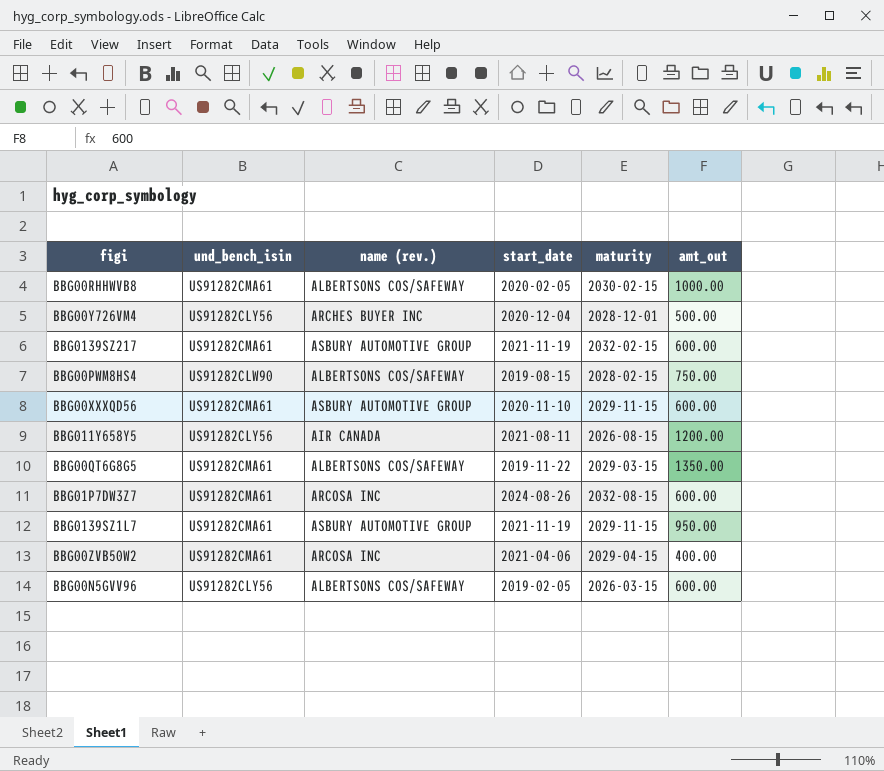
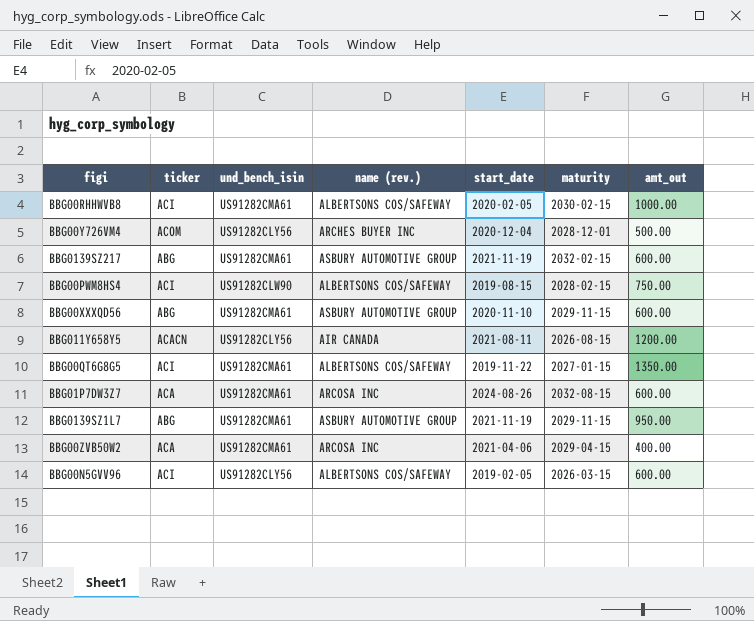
column ticker | position: none -> 2
BBG00QT6G8G5 | maturity: 2029-03-15 -> 2027-01-15

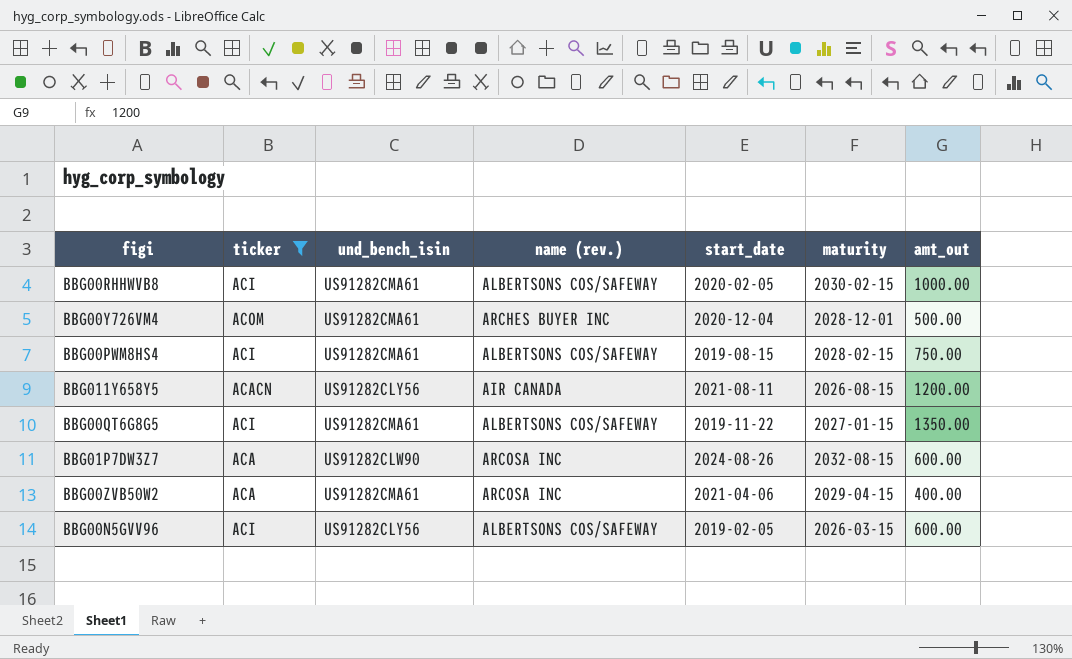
filter: none -> ticker != ABG
BBG00Y726VM4 | und_bench_isin: US91282CLY56 -> US91282CMA61
BBG00PWM8HS4 | und_bench_isin: US91282CLW90 -> US91282CMA61
BBG01P7DW3Z7 | und_bench_isin: US91282CMA61 -> US91282CLW90

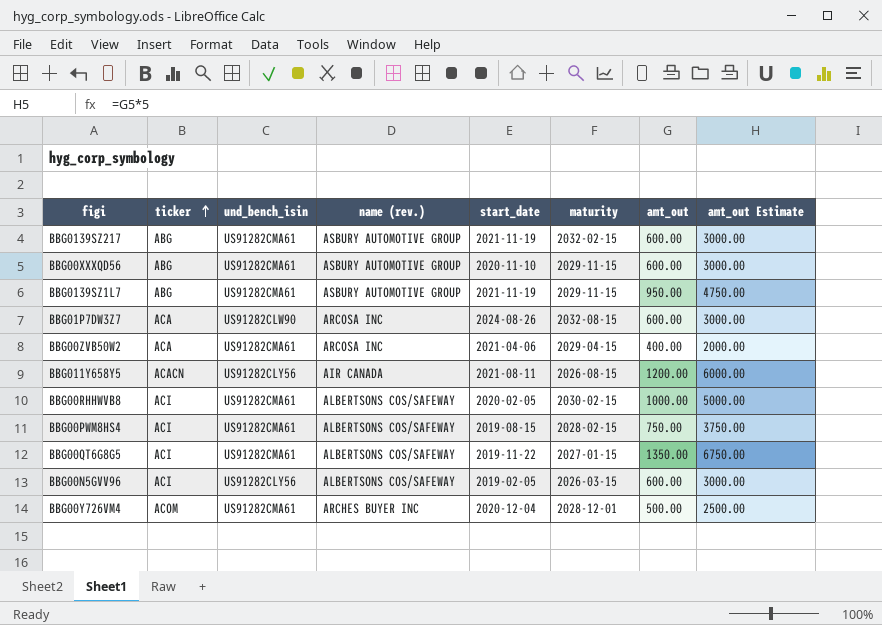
filter: ticker != ABG -> none
row order: none -> ticker ascending
column amt_out Estimate | formula: none -> [amt_out] * 5

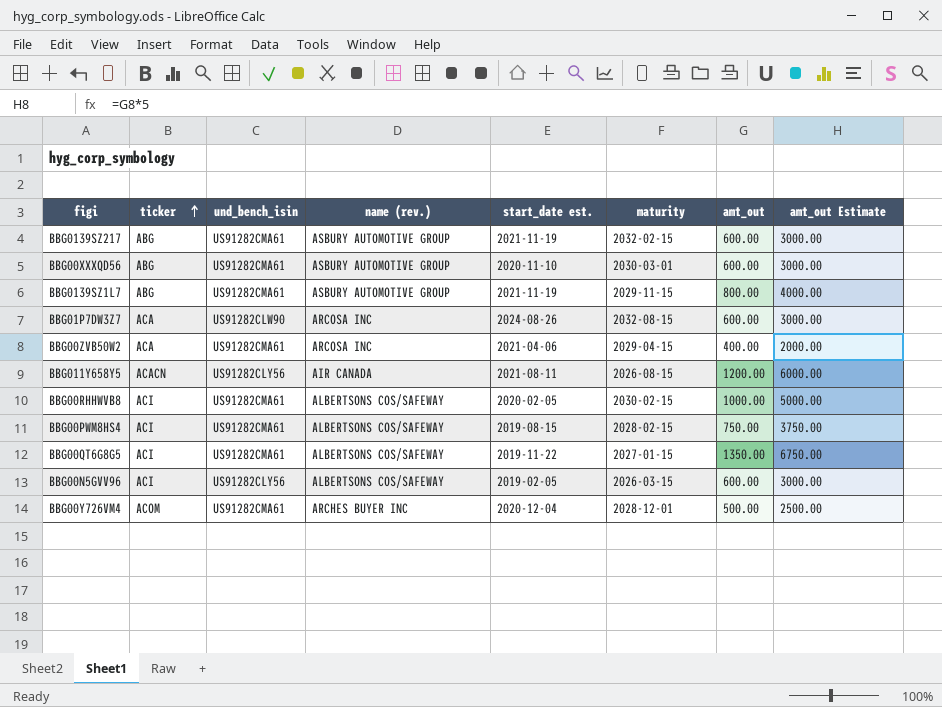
column name: start_date -> start_date est.
BBG00XXXQD56 | maturity: 2029-11-15 -> 2030-03-01
BBG0139SZ1L7 | amt_out: 950.00 -> 800.00
BBG0139SZ1L7 | amt_out Estimate: 4750.00 -> 4000.00

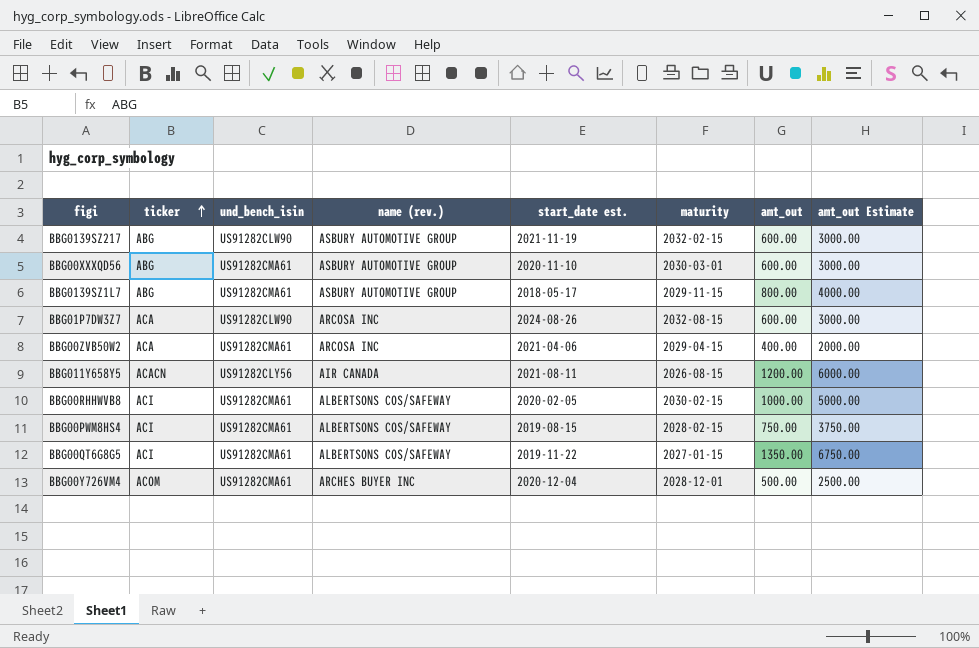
row BBG00N5GVV96: ACI | US91282CLY56 | ALBERTSONS COS/SAFEWAY | 2019-02-05 | 2026-03-15 | 600.00 | 3000.00 -> none
BBG0139SZ217 | und_bench_isin: US91282CMA61 -> US91282CLW90
BBG0139SZ1L7 | start_date est.: 2021-11-19 -> 2018-05-17

